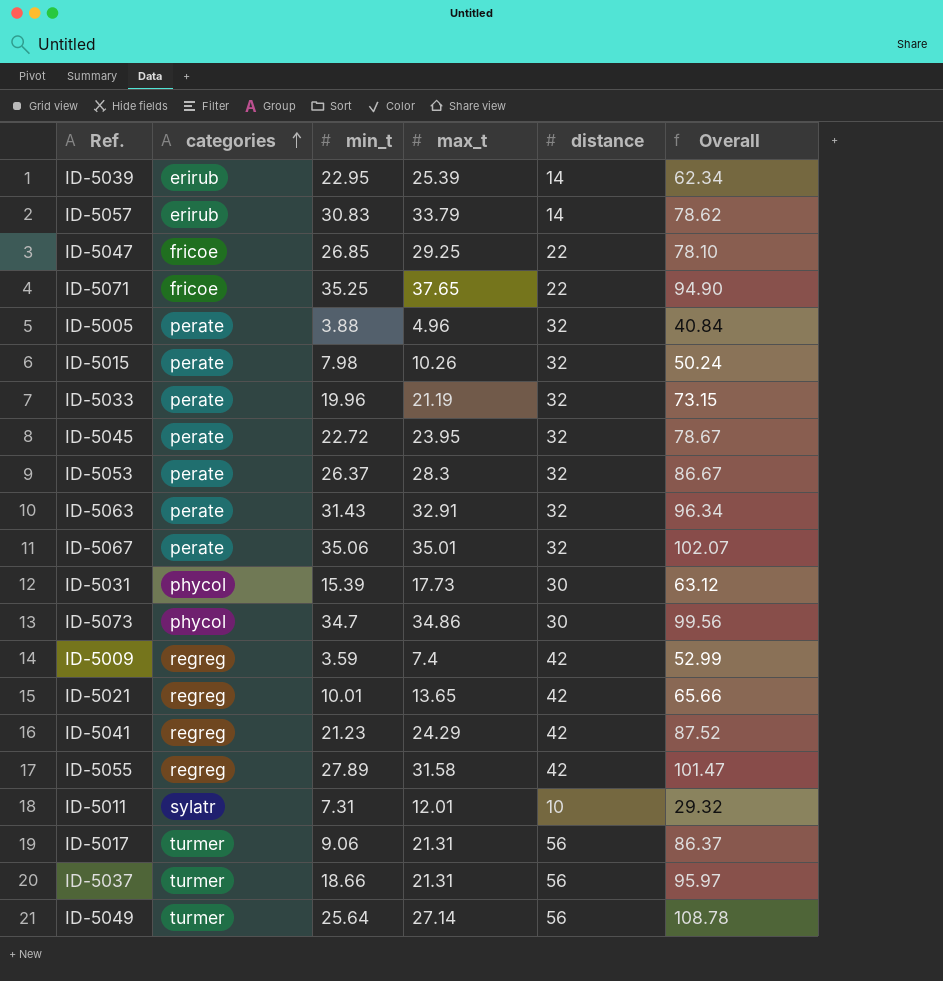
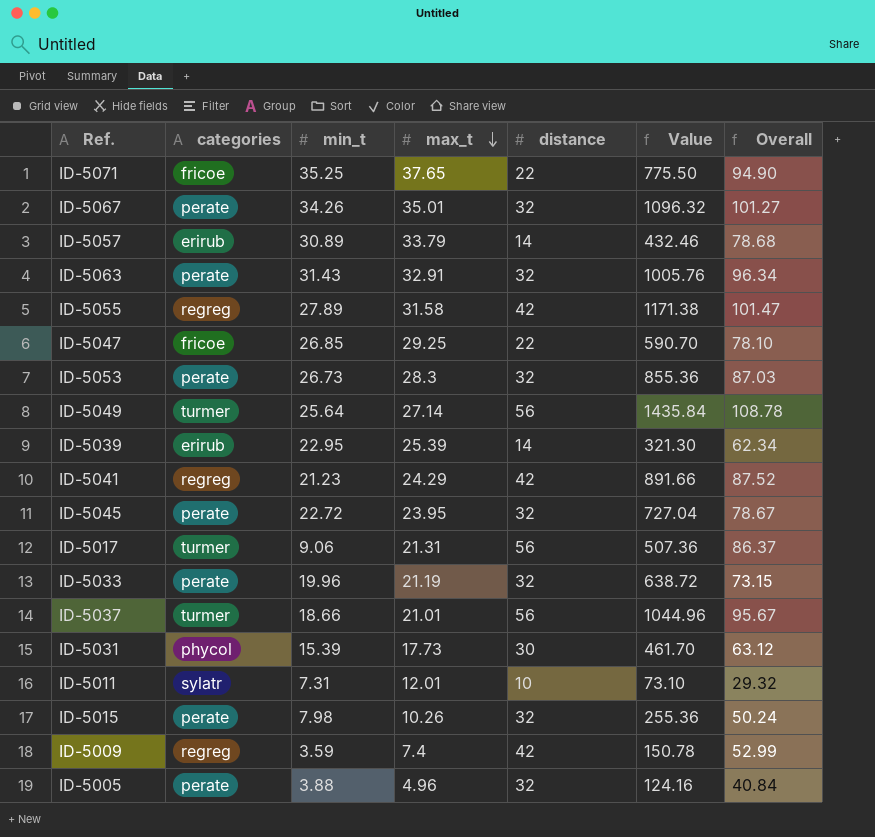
row order: categories ascending -> max_t descending
column Value | formula: none -> [min_t] * [distance]
row ID-5073: phycol | 34.7 | 34.86 | 30 | 99.56 -> none
row ID-5021: regreg | 10.01 | 13.65 | 42 | 65.66 -> none
ID-5067 | min_t: 35.06 -> 34.26
ID-5067 | Overall: 102.07 -> 101.27
ID-5057 | min_t: 30.83 -> 30.89
ID-5057 | Overall: 78.62 -> 78.68
ID-5053 | min_t: 26.37 -> 26.73
ID-5053 | Overall: 86.67 -> 87.03
ID-5037 | max_t: 21.31 -> 21.01
ID-5037 | Overall: 95.97 -> 95.67

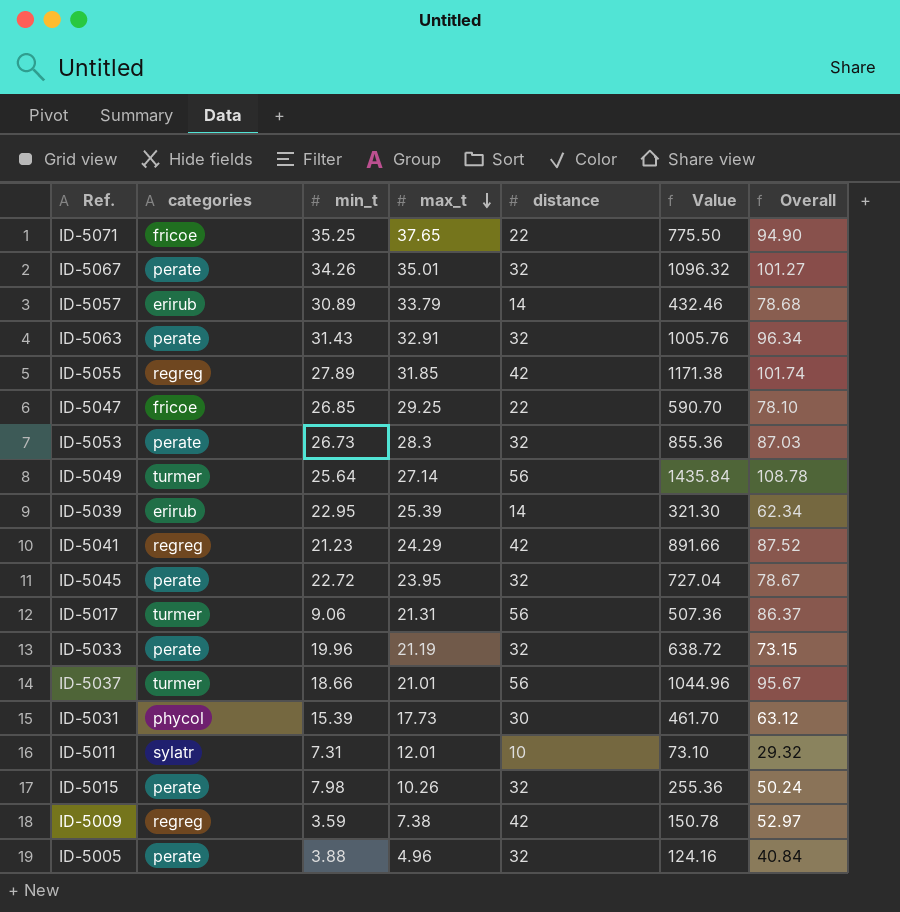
ID-5055 | max_t: 31.58 -> 31.85
ID-5055 | Overall: 101.47 -> 101.74
ID-5009 | max_t: 7.4 -> 7.38
ID-5009 | Overall: 52.99 -> 52.97

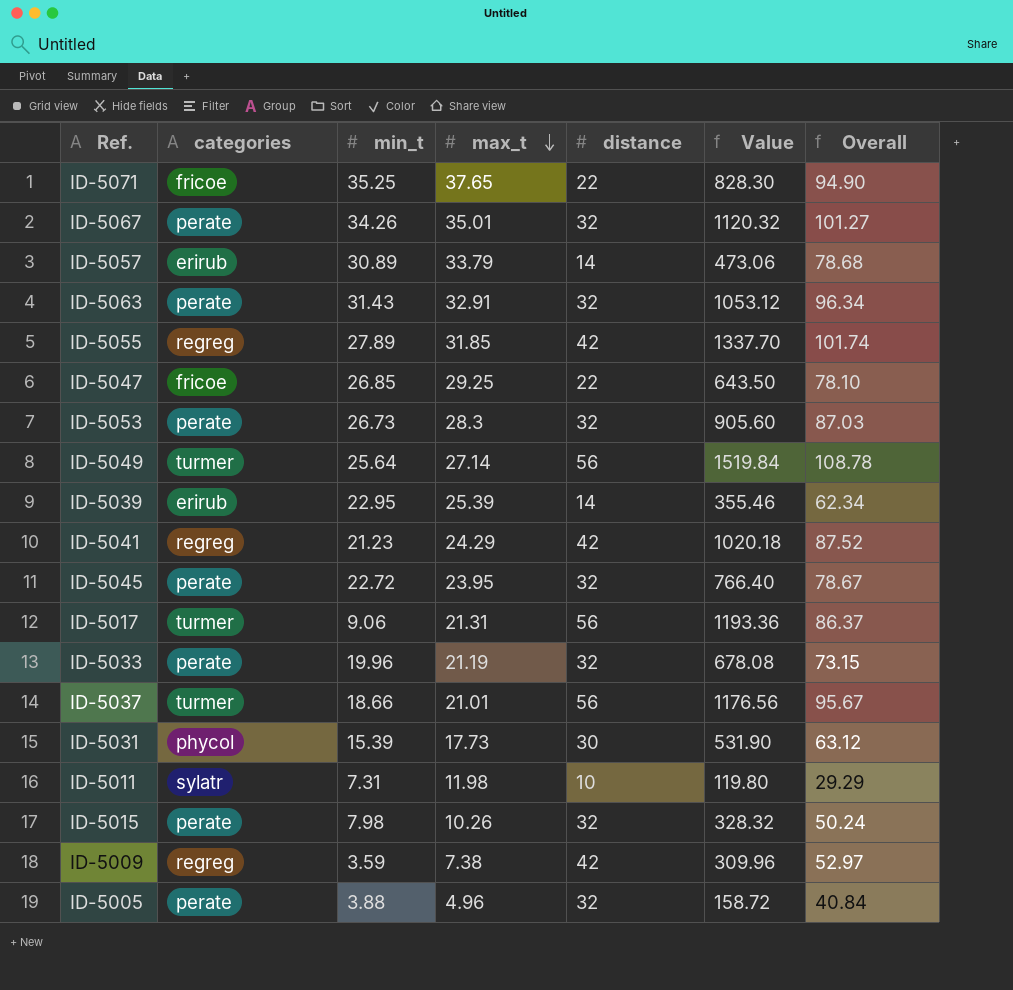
column Value | formula: [min_t] * [distance] -> [max_t] * [distance]
ID-5011 | max_t: 12.01 -> 11.98
ID-5011 | Overall: 29.32 -> 29.29

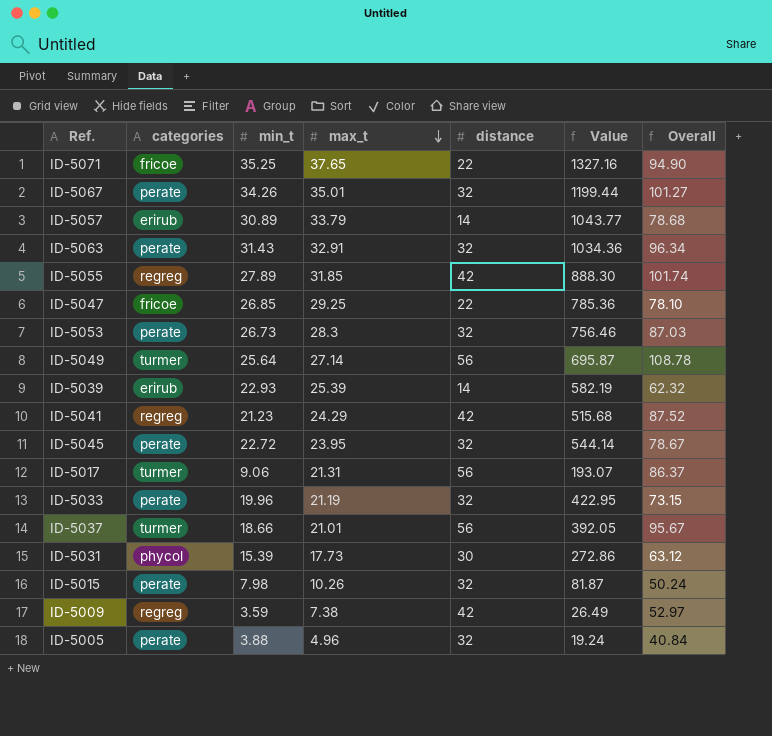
column Value | formula: [max_t] * [distance] -> [min_t] * [max_t]
row ID-5011: sylatr | 7.31 | 11.98 | 10 | 119.80 | 29.29 -> none
ID-5039 | min_t: 22.95 -> 22.93
ID-5039 | Overall: 62.34 -> 62.32

